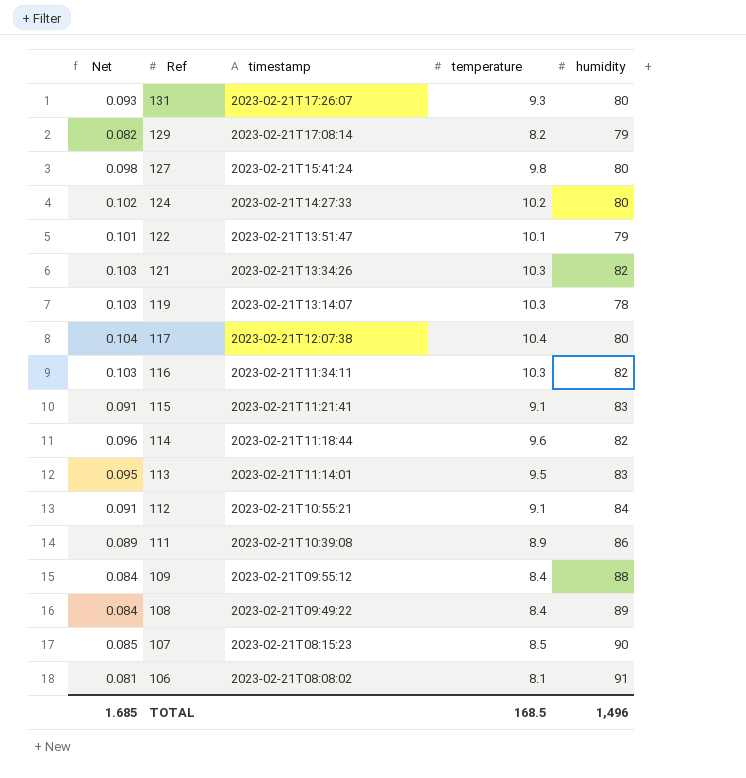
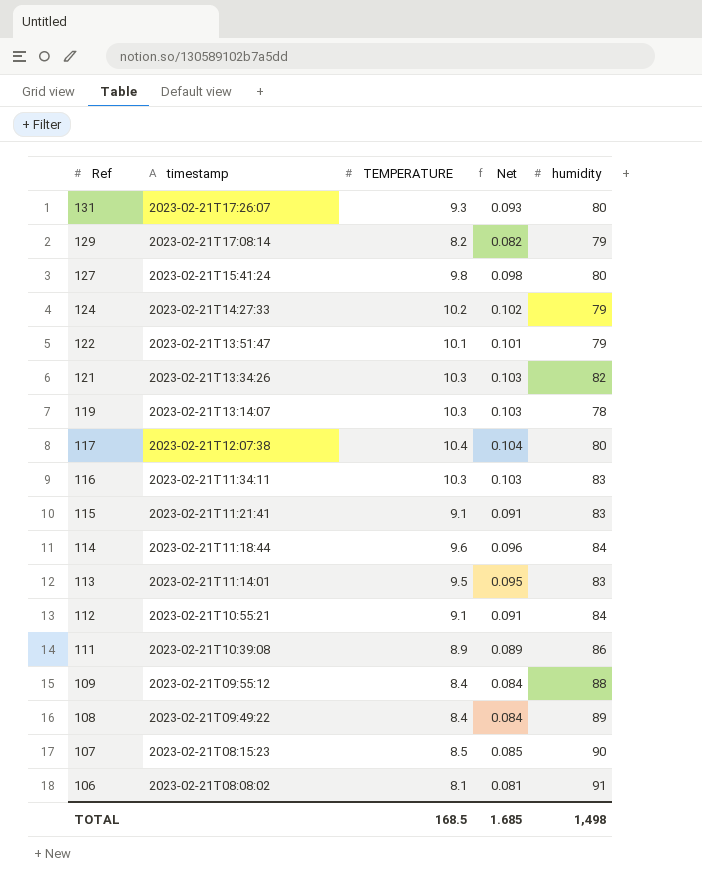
column name: temperature -> TEMPERATURE
column Net | position: 1 -> 4
124 | humidity: 80 -> 79
116 | humidity: 82 -> 83
114 | humidity: 82 -> 84
TOTAL | humidity: 1,496 -> 1,498

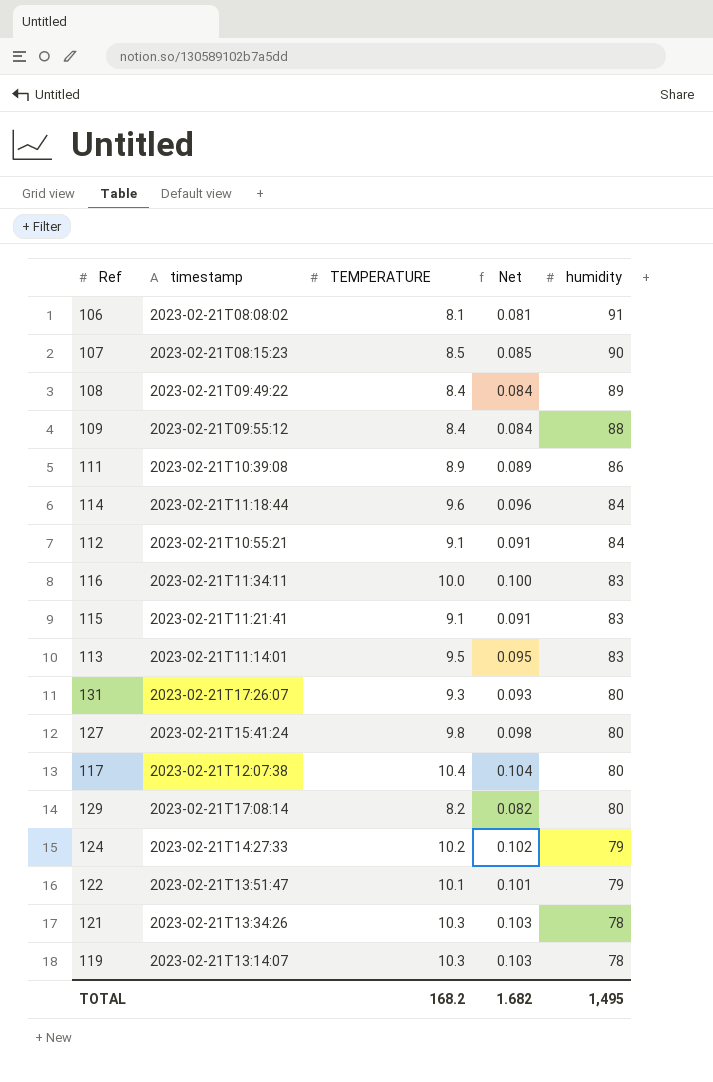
row order: Ref descending -> humidity descending
116 | TEMPERATURE: 10.3 -> 10.0
116 | Net: 0.103 -> 0.100
129 | humidity: 79 -> 80
121 | humidity: 82 -> 78
TOTAL | TEMPERATURE: 168.5 -> 168.2
TOTAL | Net: 1.685 -> 1.682
TOTAL | humidity: 1,498 -> 1,495

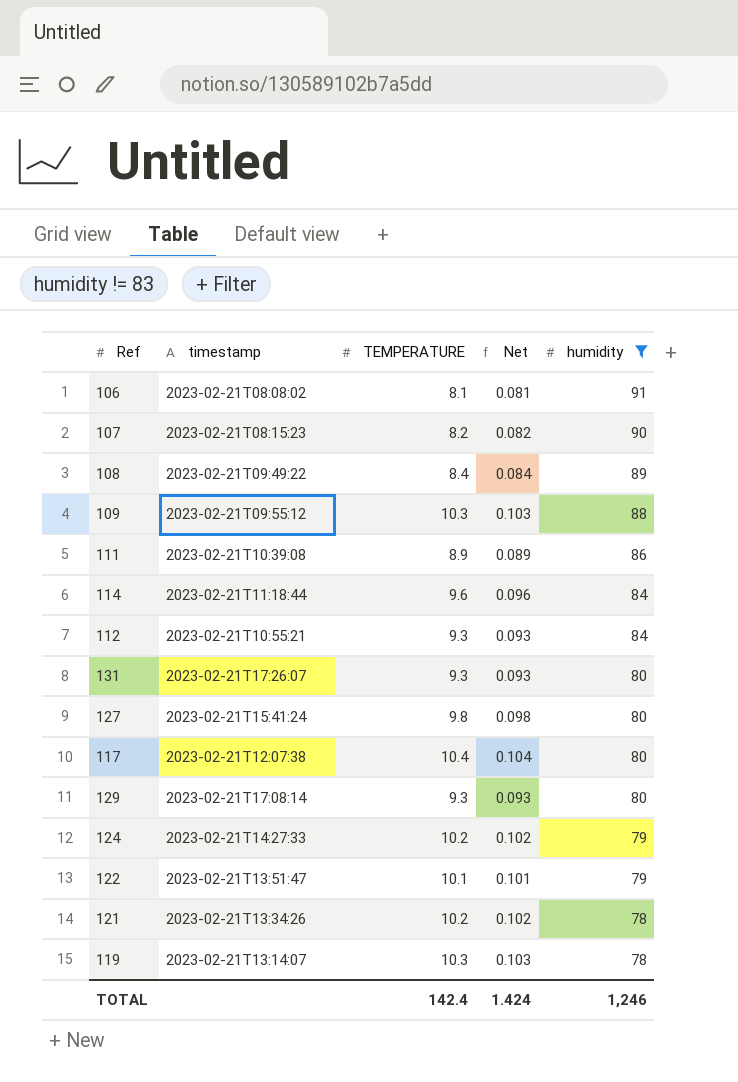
filter: none -> humidity != 83
107 | TEMPERATURE: 8.5 -> 8.2
107 | Net: 0.085 -> 0.082
109 | TEMPERATURE: 8.4 -> 10.3
109 | Net: 0.084 -> 0.103
112 | TEMPERATURE: 9.1 -> 9.3
112 | Net: 0.091 -> 0.093
129 | TEMPERATURE: 8.2 -> 9.3
129 | Net: 0.082 -> 0.093
121 | TEMPERATURE: 10.3 -> 10.2
121 | Net: 0.103 -> 0.102
TOTAL | TEMPERATURE: 168.2 -> 142.4
TOTAL | Net: 1.682 -> 1.424
TOTAL | humidity: 1,495 -> 1,246

